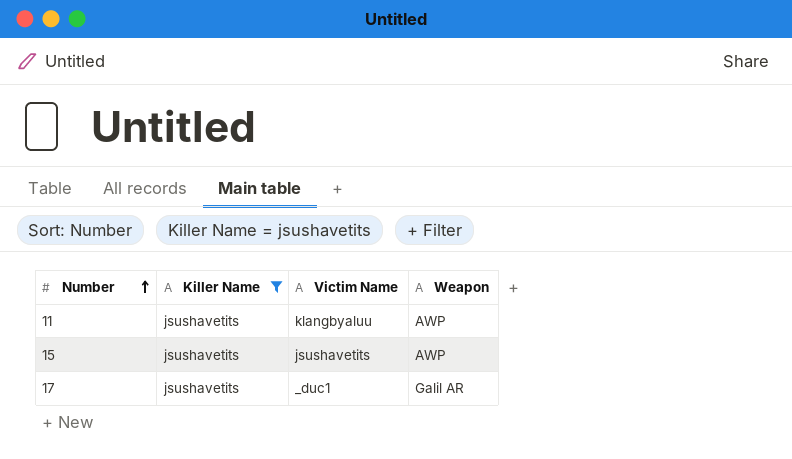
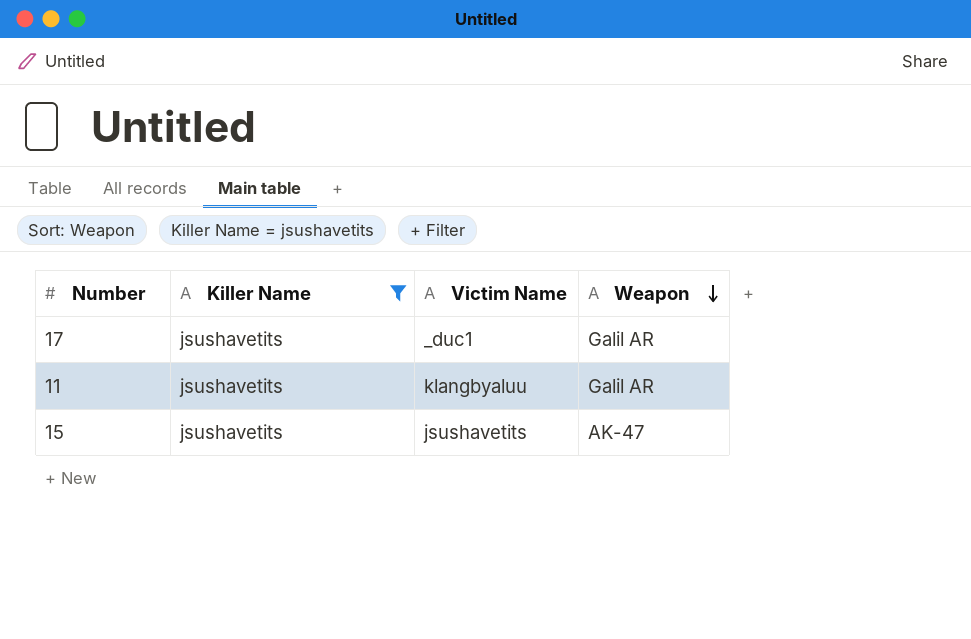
row order: Number ascending -> Weapon descending
11 | Weapon: AWP -> Galil AR
15 | Weapon: AWP -> AK-47

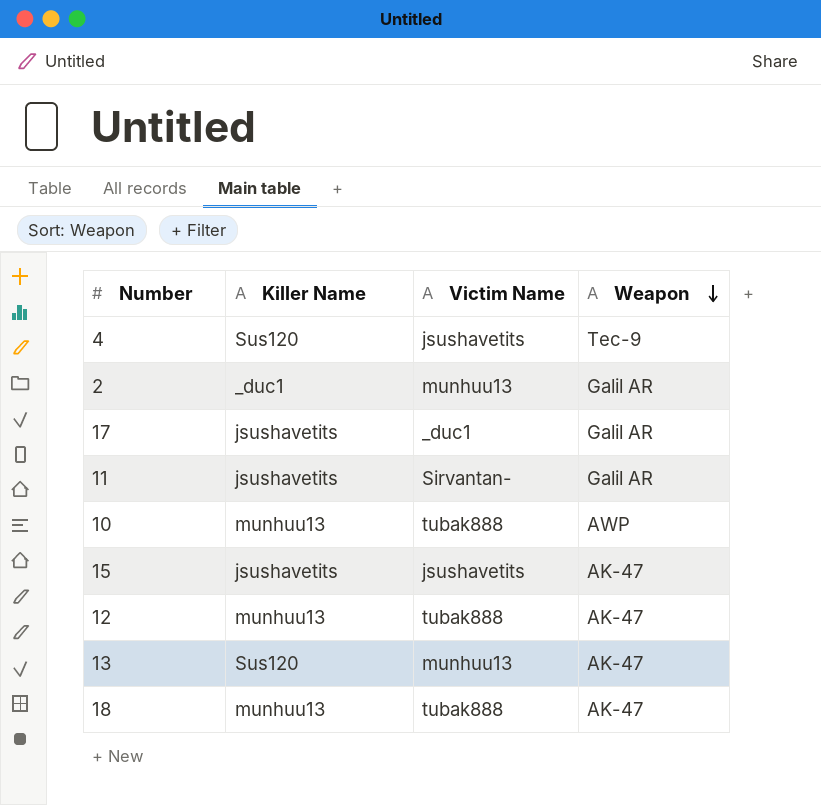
filter: Killer Name = jsushavetits -> none
11 | Victim Name: klangbyaluu -> Sirvantan-

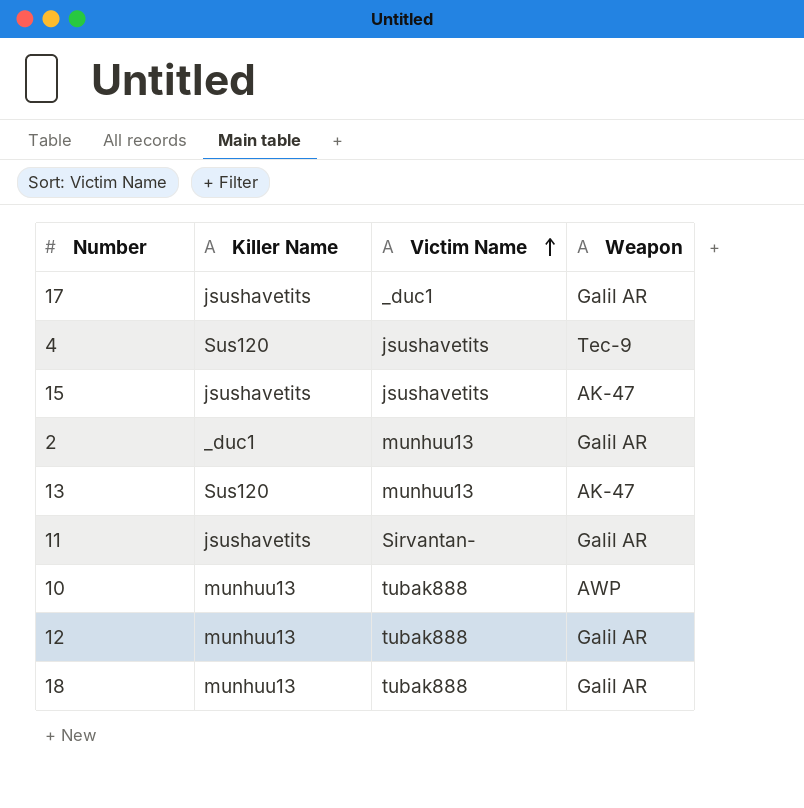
row order: Weapon descending -> Victim Name ascending
12 | Weapon: AK-47 -> Galil AR
18 | Weapon: AK-47 -> Galil AR

